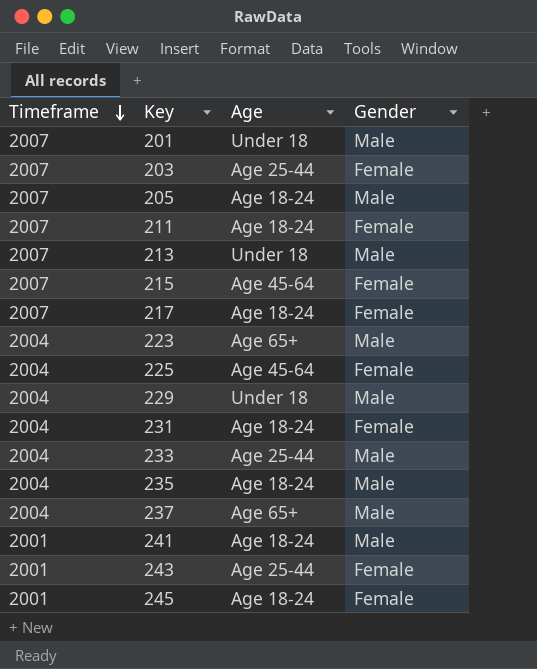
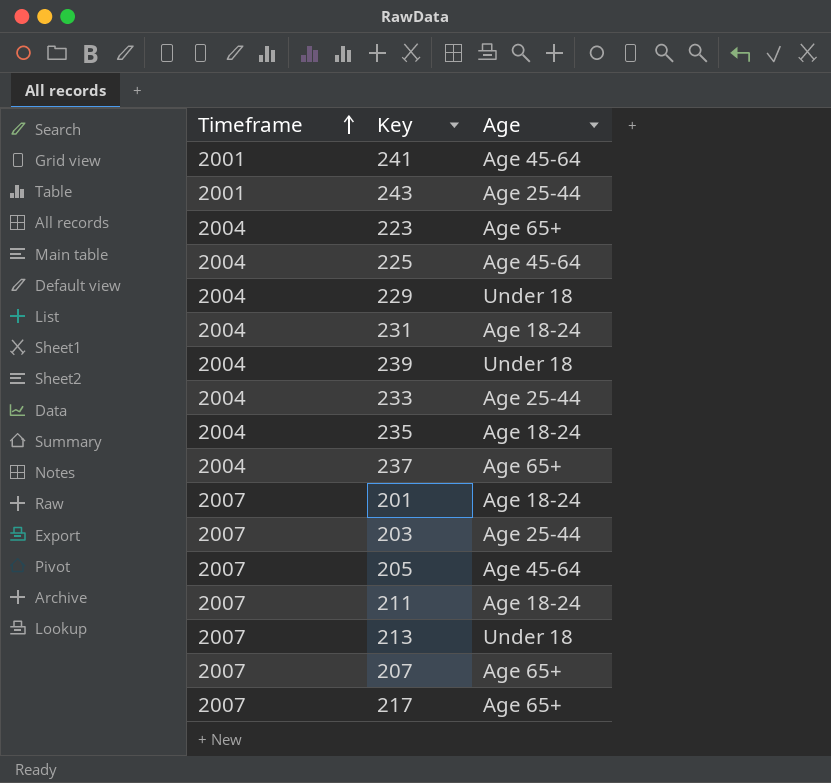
row order: Timeframe descending -> Timeframe ascending
column Gender | position: 4 -> none
row 215: 2007 | Age 45-64 | Female -> none
row 245: 2001 | Age 18-24 | Female -> none
241 | Age: Age 18-24 -> Age 45-64
row 239: none -> 2004 | Under 18
201 | Age: Under 18 -> Age 18-24
205 | Age: Age 18-24 -> Age 45-64
row 207: none -> 2007 | Age 65+
217 | Age: Age 18-24 -> Age 65+

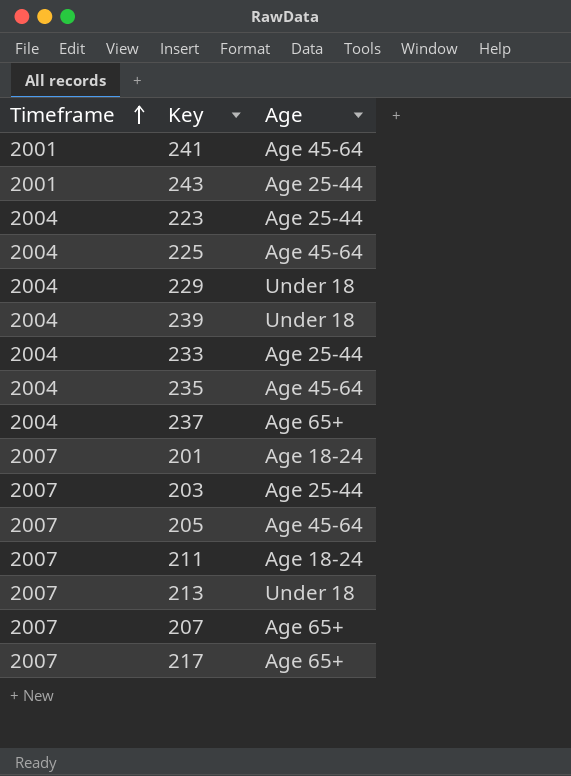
row 231: 2004 | Age 18-24 -> none
223 | Age: Age 65+ -> Age 25-44
235 | Age: Age 18-24 -> Age 45-64

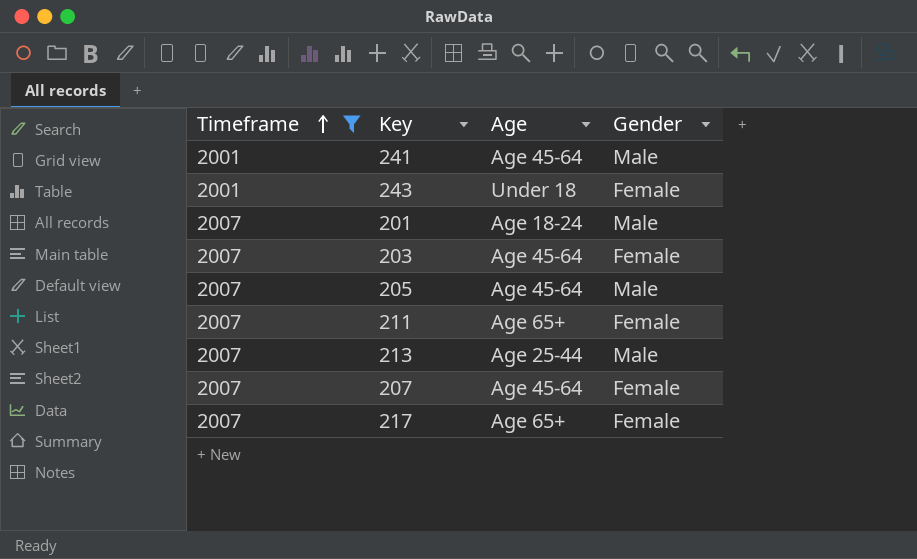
filter: none -> Timeframe != 2004
column Gender | position: none -> 4
243 | Age: Age 25-44 -> Under 18
203 | Age: Age 25-44 -> Age 45-64
211 | Age: Age 18-24 -> Age 65+
213 | Age: Under 18 -> Age 25-44
207 | Age: Age 65+ -> Age 45-64

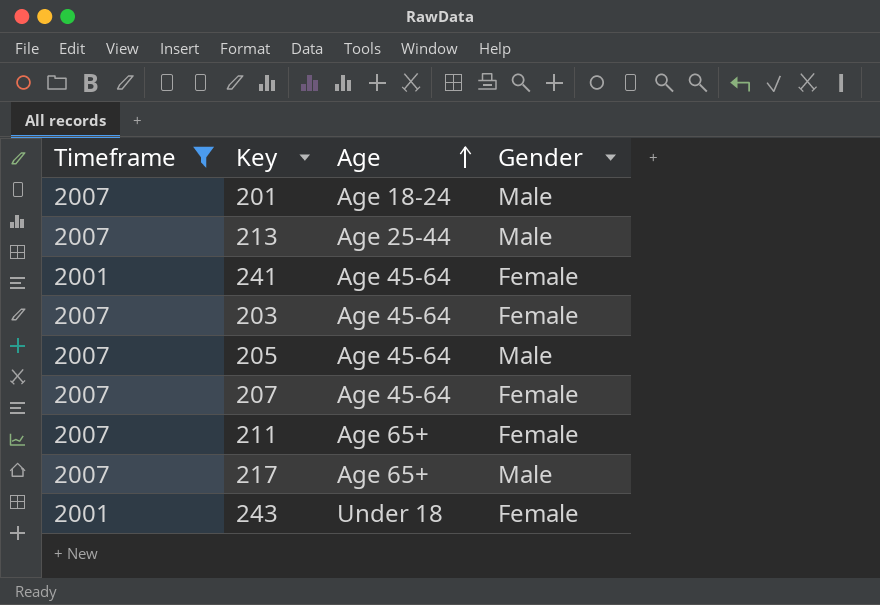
row order: Timeframe ascending -> Age ascending
241 | Gender: Male -> Female
217 | Gender: Female -> Male

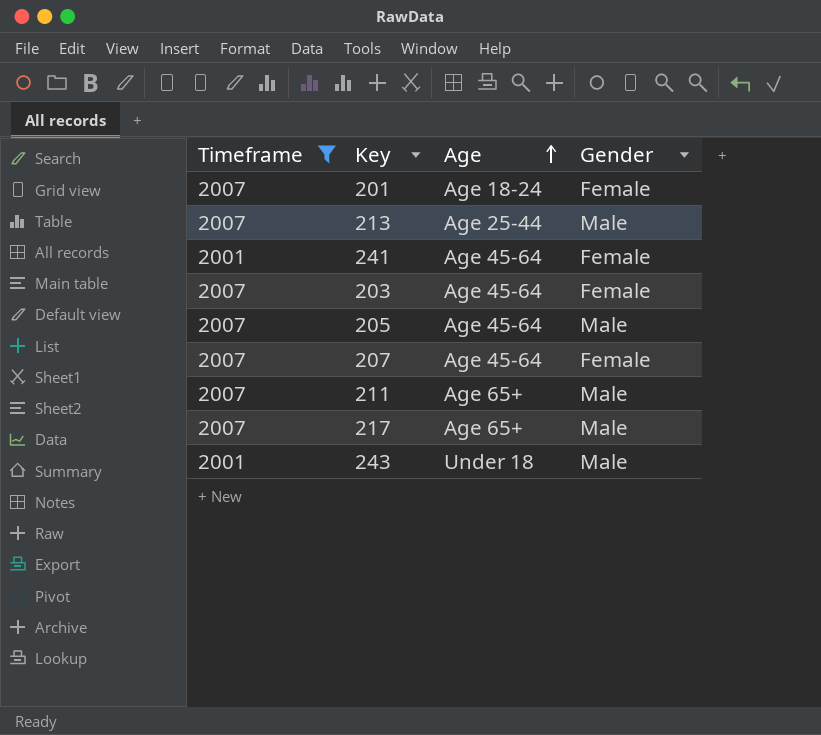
201 | Gender: Male -> Female
211 | Gender: Female -> Male
243 | Gender: Female -> Male

